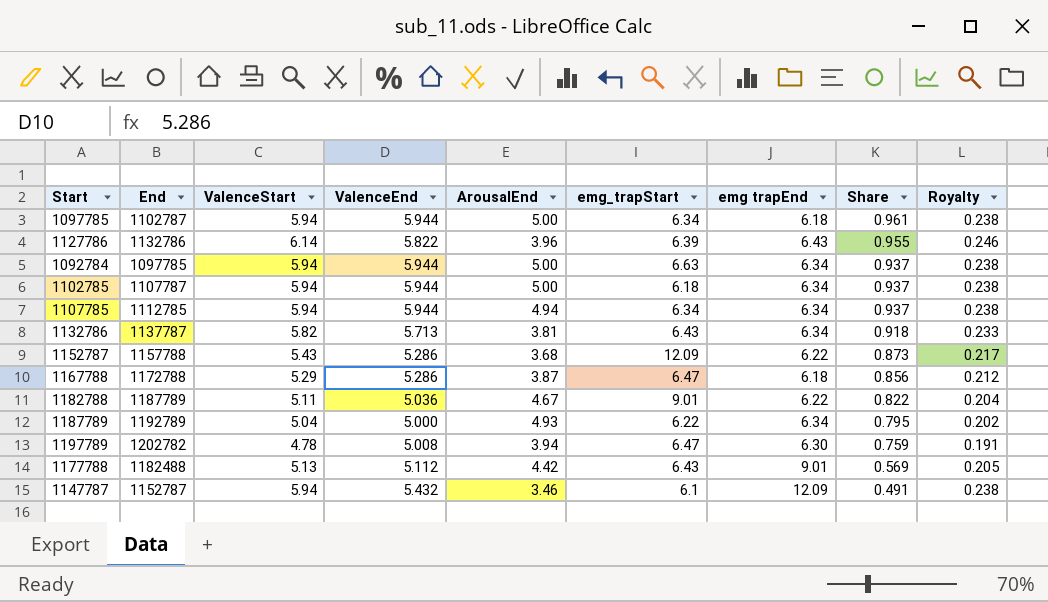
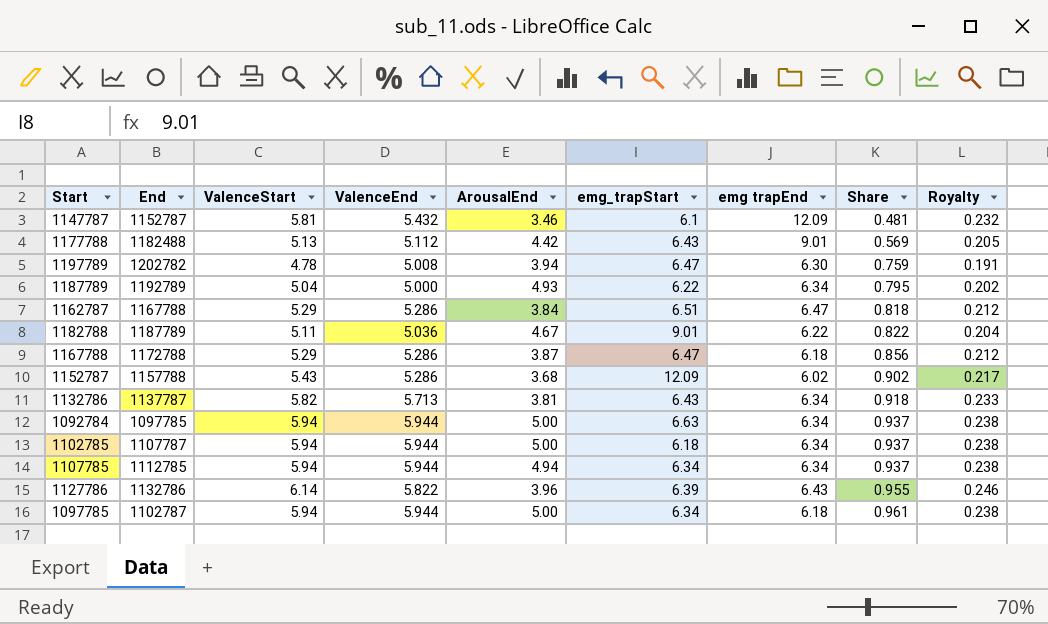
row order: Share descending -> Share ascending
1147787 | ValenceStart: 5.94 -> 5.81
1147787 | Share: 0.491 -> 0.481
1147787 | Royalty: 0.238 -> 0.232
row 1162787: none -> 1167788 | 5.29 | 5.286 | 3.84 | 6.51 | 6.47 | 0.818 | 0.212
1152787 | emg trapEnd: 6.22 -> 6.02
1152787 | Share: 0.873 -> 0.902

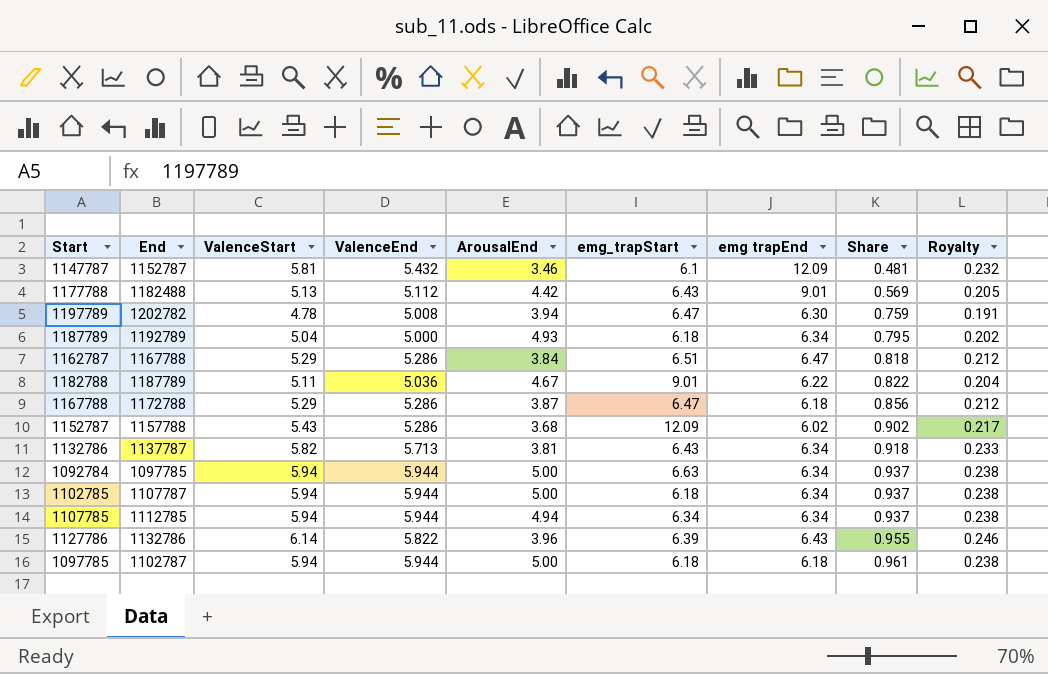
1187789 | emg_trapStart: 6.22 -> 6.18
1097785 | emg_trapStart: 6.34 -> 6.18

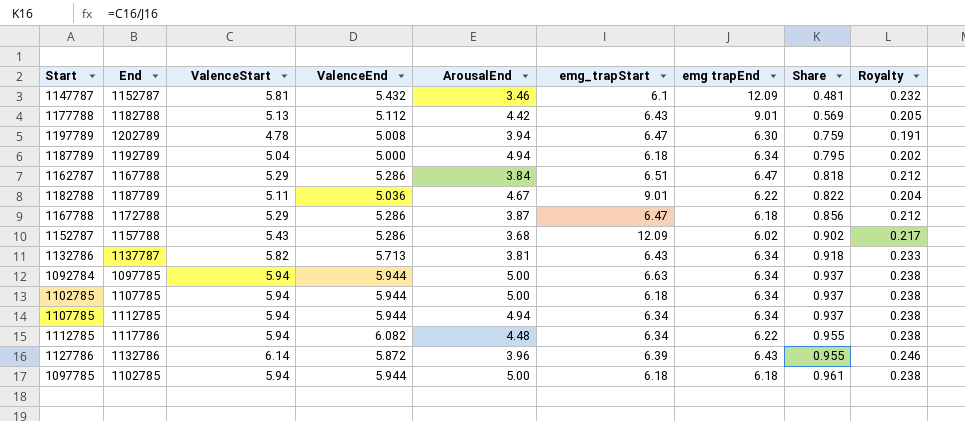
1177788 | End: 1182488 -> 1182788
1197789 | End: 1202782 -> 1202789
1187789 | ArousalEnd: 4.93 -> 4.94
1102785 | End: 1107787 -> 1107785
row 1112785: none -> 1117786 | 5.94 | 6.082 | 4.48 | 6.34 | 6.22 | 0.955 | 0.238
1127786 | ValenceEnd: 5.822 -> 5.872
1097785 | End: 1102787 -> 1102785

